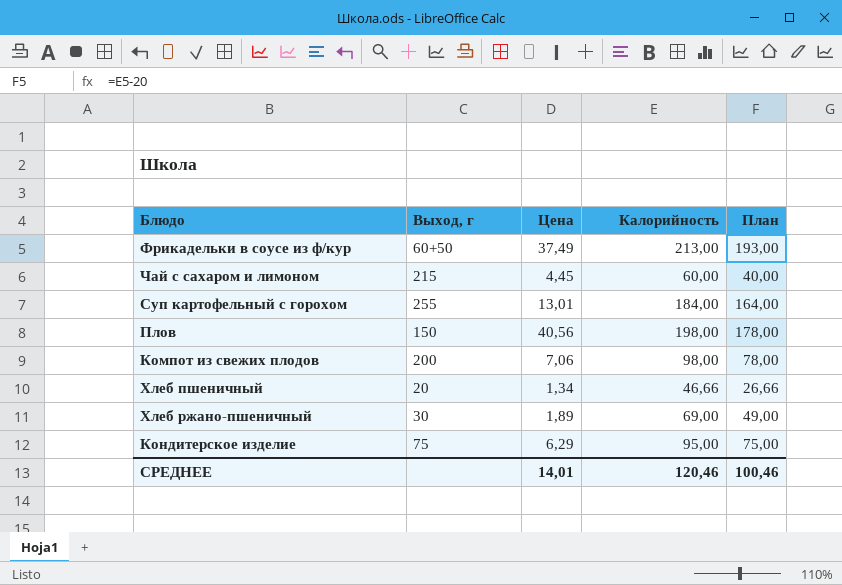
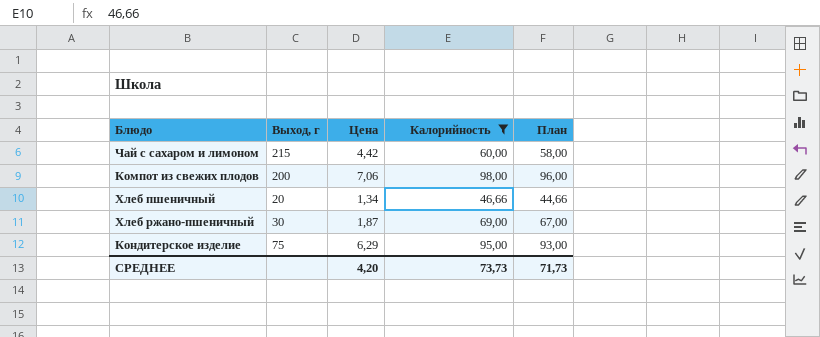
filter: none -> Калорийность <= 98,00
column План | formula: [Калорийность] - 20 -> [Калорийность] - 2
Чай с сахаром и лимоном | Цена: 4,45 -> 4,42
Хлеб ржано-пшеничный | Цена: 1,89 -> 1,87
СРЕДНЕЕ | Цена: 14,01 -> 4,20
СРЕДНЕЕ | Калорийность: 120,46 -> 73,73
СРЕДНЕЕ | План: 100,46 -> 71,73

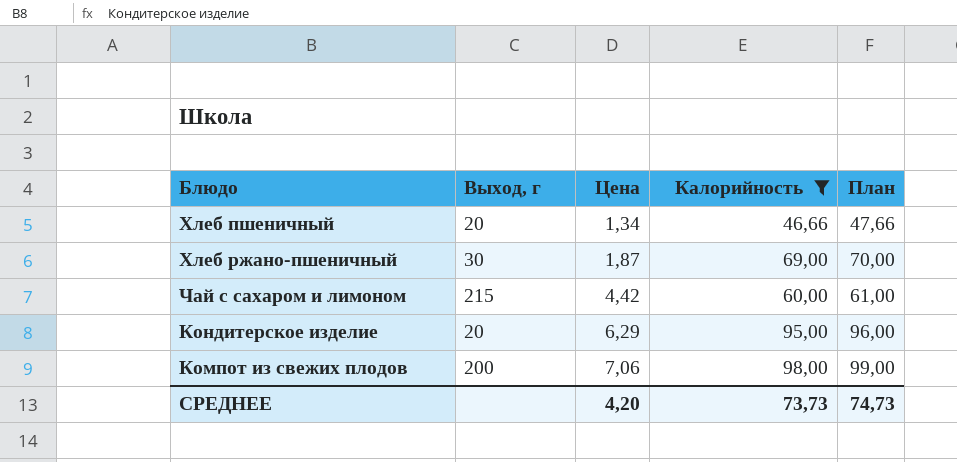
row order: none -> Цена ascending
column План | formula: [Калорийность] - 2 -> [Калорийность] + 1
Кондитерское изделие | Выход, г: 75 -> 20
СРЕДНЕЕ | План: 71,73 -> 74,73

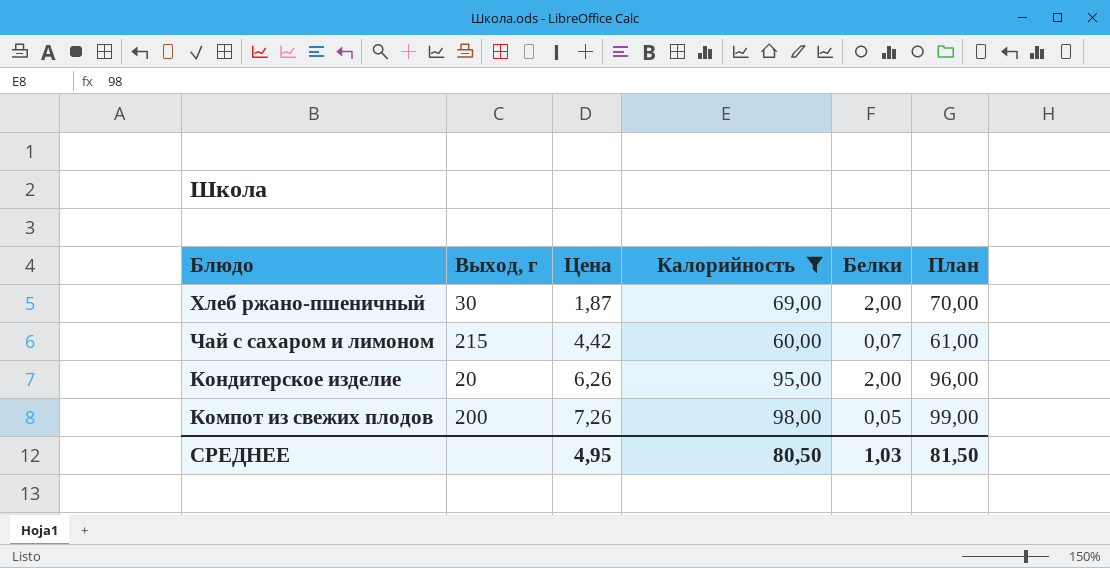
column Белки | position: none -> 5
row Хлеб пшеничный: 20 | 1,34 | 46,66 | 47,66 -> none
Кондитерское изделие | Цена: 6,29 -> 6,26
Компот из свежих плодов | Цена: 7,06 -> 7,26
СРЕДНЕЕ | Цена: 4,20 -> 4,95
СРЕДНЕЕ | Калорийность: 73,73 -> 80,50
СРЕДНЕЕ | План: 74,73 -> 81,50

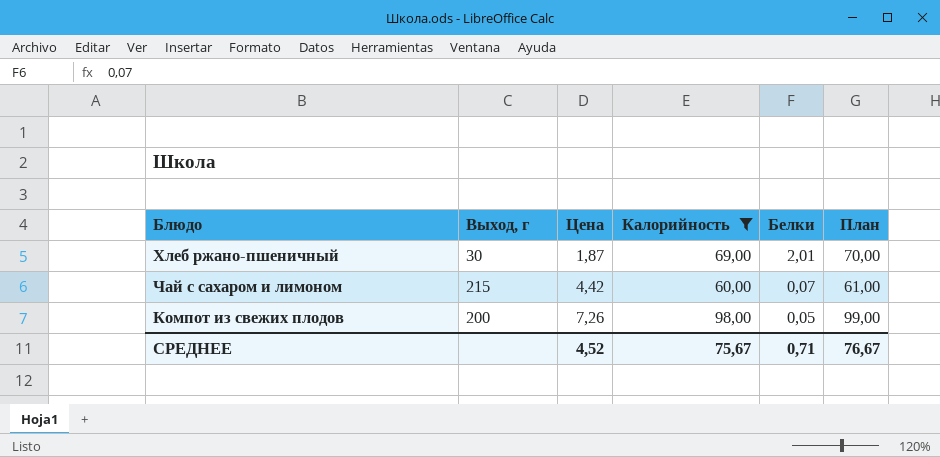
row Кондитерское изделие: 20 | 6,26 | 95,00 | 2,00 | 96,00 -> none
Хлеб ржано-пшеничный | Белки: 2,00 -> 2,01
СРЕДНЕЕ | Цена: 4,95 -> 4,52
СРЕДНЕЕ | Калорийность: 80,50 -> 75,67
СРЕДНЕЕ | Белки: 1,03 -> 0,71
СРЕДНЕЕ | План: 81,50 -> 76,67

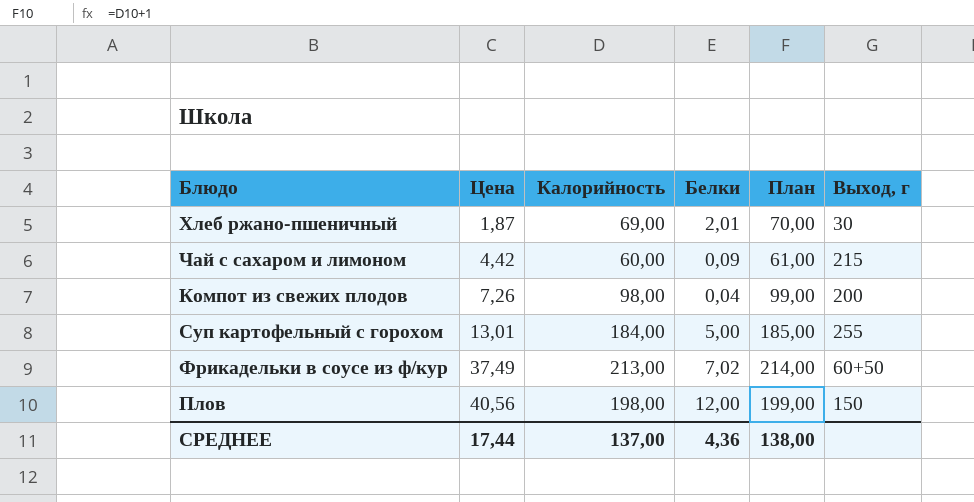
filter: Калорийность <= 98,00 -> none
column Выход, г | position: 2 -> 6
Чай с сахаром и лимоном | Белки: 0,07 -> 0,09
Компот из свежих плодов | Белки: 0,05 -> 0,04
СРЕДНЕЕ | Цена: 4,52 -> 17,44
СРЕДНЕЕ | Калорийность: 75,67 -> 137,00
СРЕДНЕЕ | Белки: 0,71 -> 4,36
СРЕДНЕЕ | План: 76,67 -> 138,00

